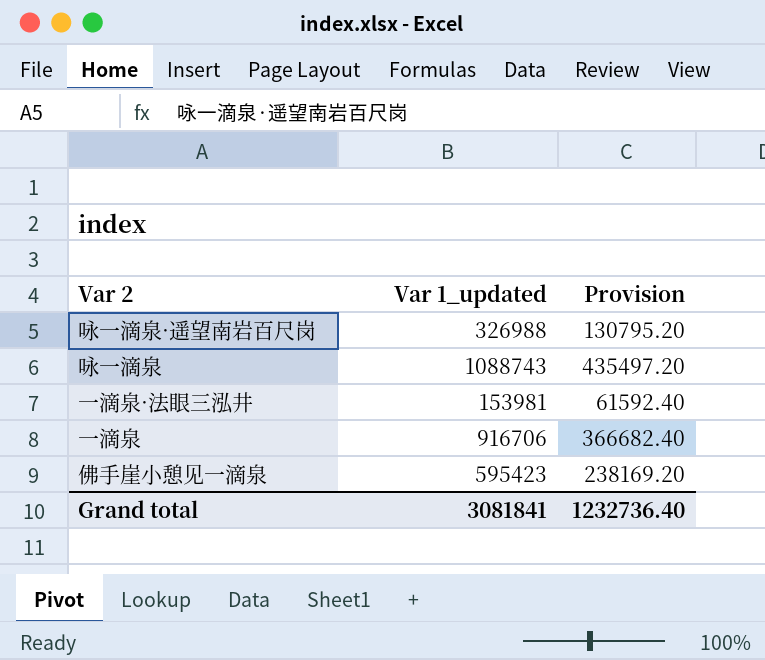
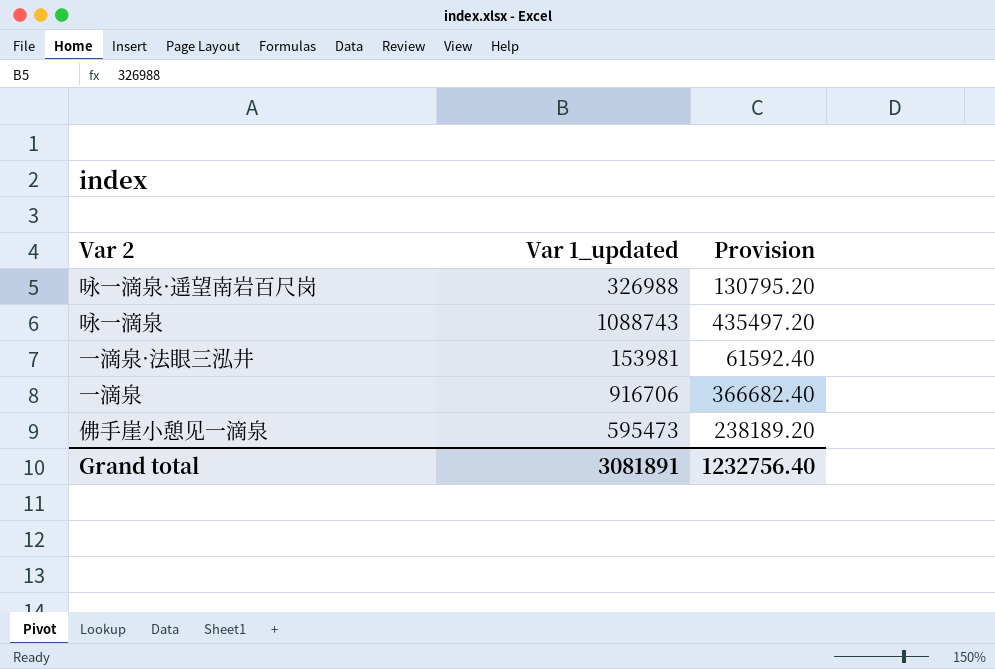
佛手崖小憩见一滴泉 | Var 1_updated: 595423 -> 595473
佛手崖小憩见一滴泉 | Provision: 238169.20 -> 238189.20
Grand total | Var 1_updated: 3081841 -> 3081891
Grand total | Provision: 1232736.40 -> 1232756.40

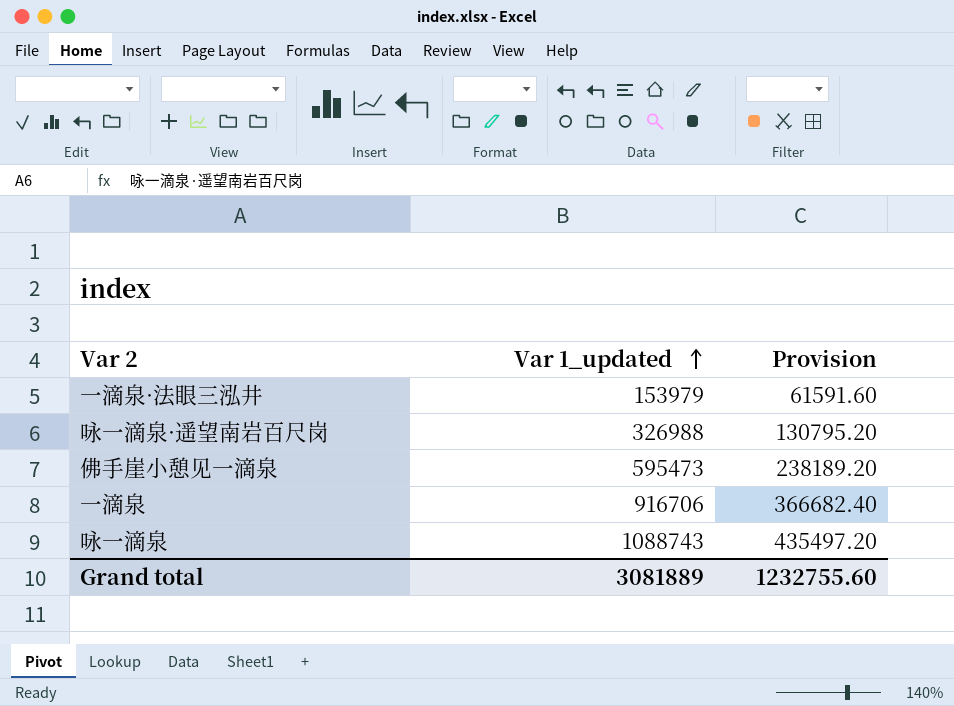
row order: none -> Var 1_updated ascending
一滴泉·法眼三泓井 | Var 1_updated: 153981 -> 153979
一滴泉·法眼三泓井 | Provision: 61592.40 -> 61591.60
Grand total | Var 1_updated: 3081891 -> 3081889
Grand total | Provision: 1232756.40 -> 1232755.60

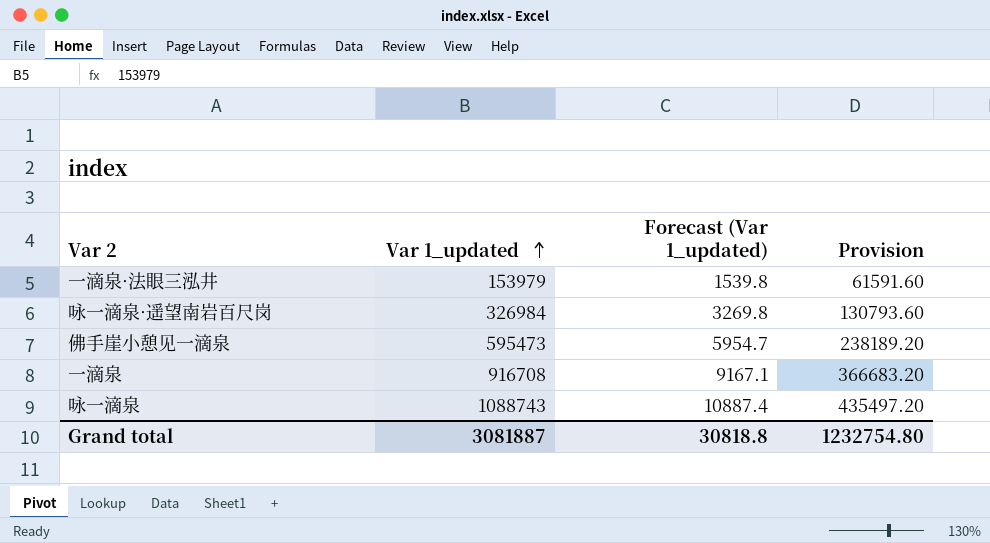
column Forecast (Var 1_updated) | formula: none -> [Var 1_updated] * 0.01
咏一滴泉·遥望南岩百尺岗 | Var 1_updated: 326988 -> 326984
咏一滴泉·遥望南岩百尺岗 | Provision: 130795.20 -> 130793.60
一滴泉 | Var 1_updated: 916706 -> 916708
一滴泉 | Provision: 366682.40 -> 366683.20
Grand total | Var 1_updated: 3081889 -> 3081887
Grand total | Provision: 1232755.60 -> 1232754.80

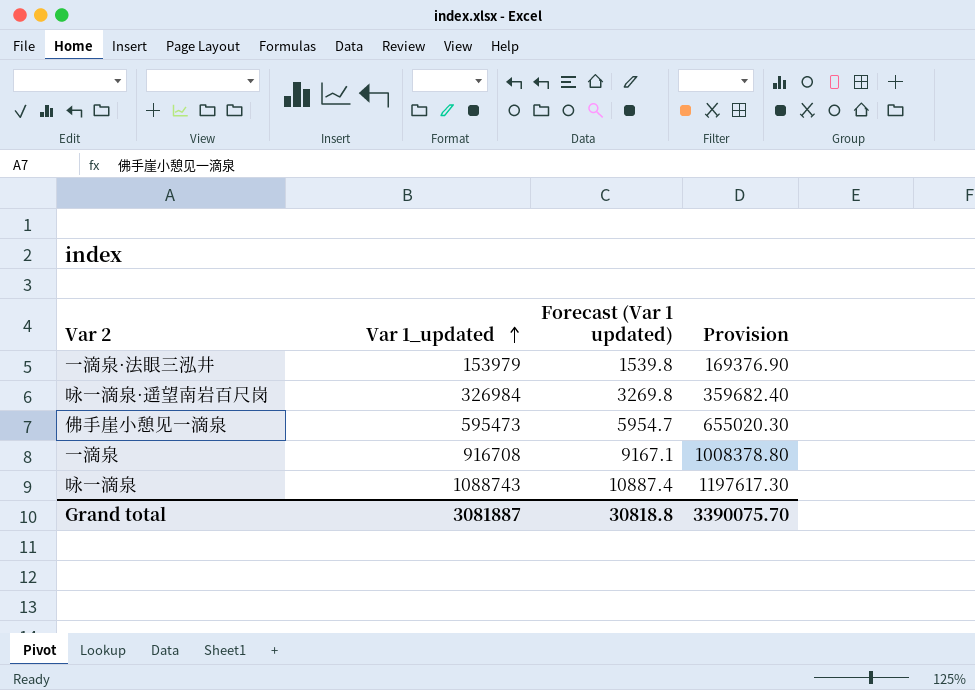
column name: Forecast (Var 1_updated) -> Forecast (Var 1 updated)
column Provision | formula: [Var 1_updated] * 0.4 -> [Var 1_updated] * 1.1
Grand total | Provision: 1232754.80 -> 3390075.70

